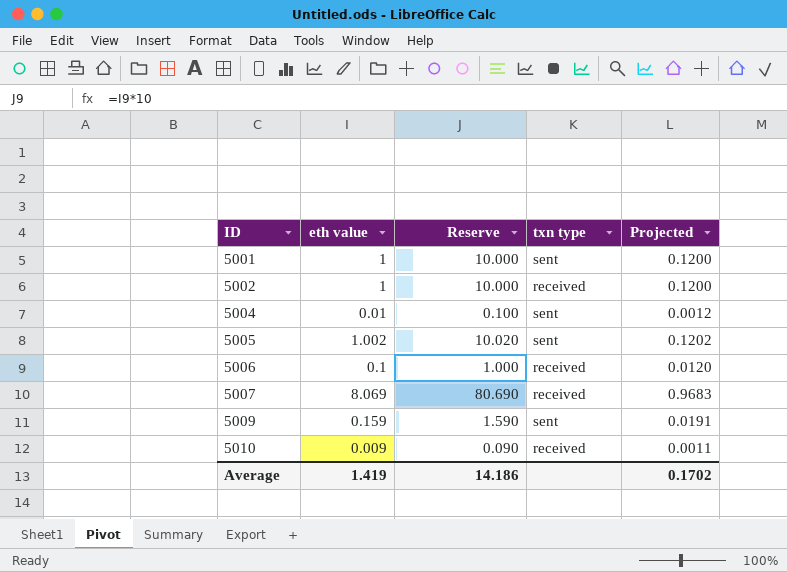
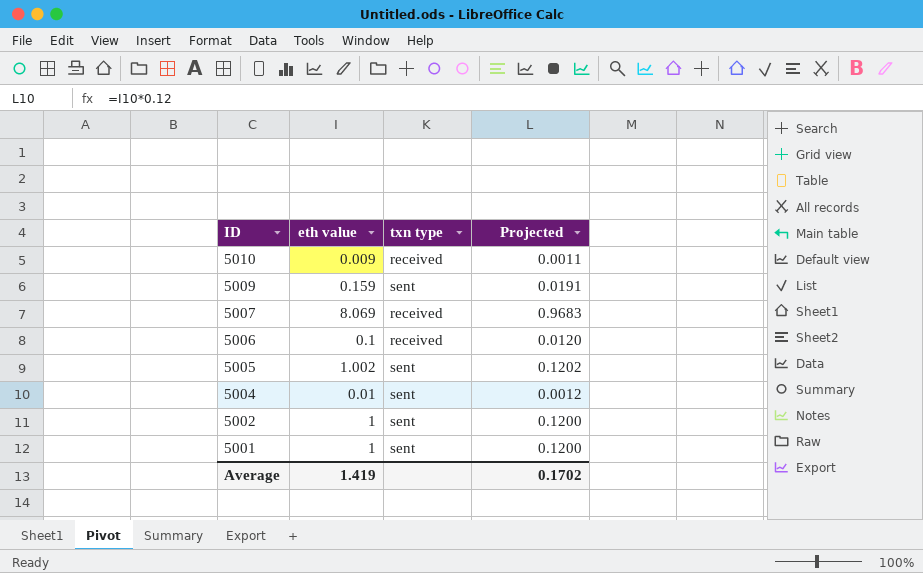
row order: ID ascending -> ID descending
column Reserve | formula: [eth value] * 10 -> none
5002 | txn type: received -> sent

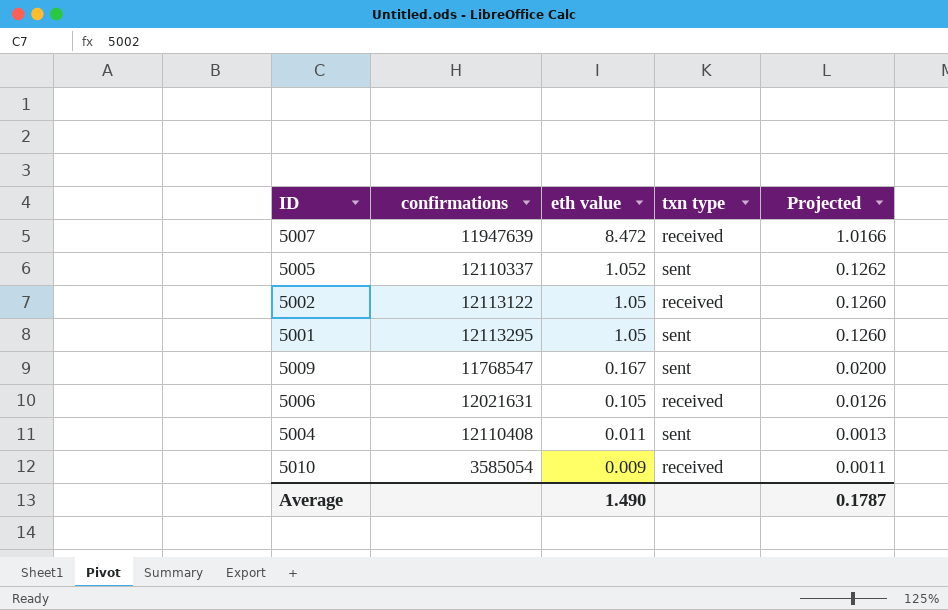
row order: ID descending -> eth value descending
column confirmations | position: none -> 2
5007 | eth value: 8.069 -> 8.472
5007 | Projected: 0.9683 -> 1.0166
5005 | eth value: 1.002 -> 1.052
5005 | Projected: 0.1202 -> 0.1262
5002 | eth value: 1 -> 1.05
5002 | txn type: sent -> received
5002 | Projected: 0.1200 -> 0.1260
5001 | eth value: 1 -> 1.05
5001 | Projected: 0.1200 -> 0.1260
5009 | eth value: 0.159 -> 0.167
5009 | Projected: 0.0191 -> 0.0200
5006 | eth value: 0.1 -> 0.105
5006 | Projected: 0.0120 -> 0.0126
5004 | eth value: 0.01 -> 0.011
5004 | Projected: 0.0012 -> 0.0013
Average | eth value: 1.419 -> 1.490
Average | Projected: 0.1702 -> 0.1787

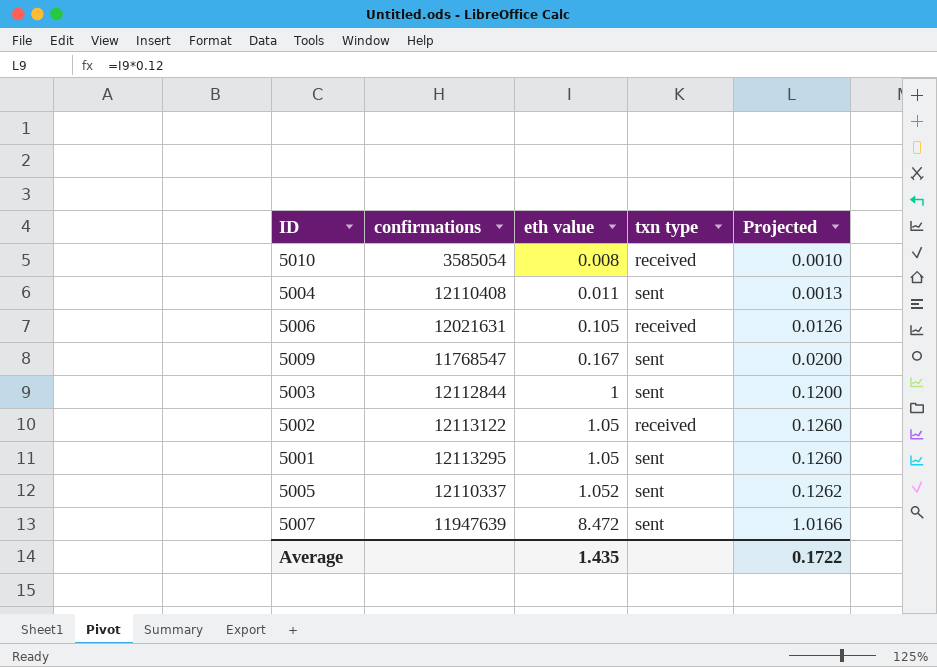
row order: eth value descending -> eth value ascending
5010 | eth value: 0.009 -> 0.008
5010 | Projected: 0.0011 -> 0.0010
row 5003: none -> 12112844 | 1 | sent | 0.1200
5007 | txn type: received -> sent
Average | eth value: 1.490 -> 1.435
Average | Projected: 0.1787 -> 0.1722

